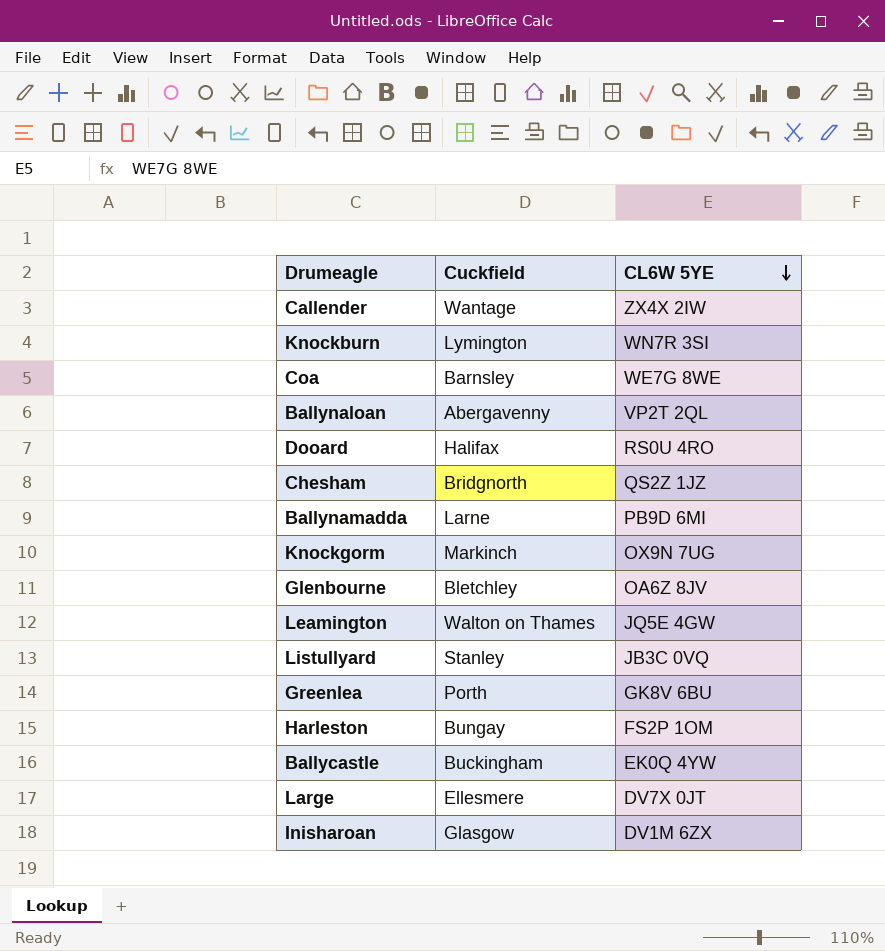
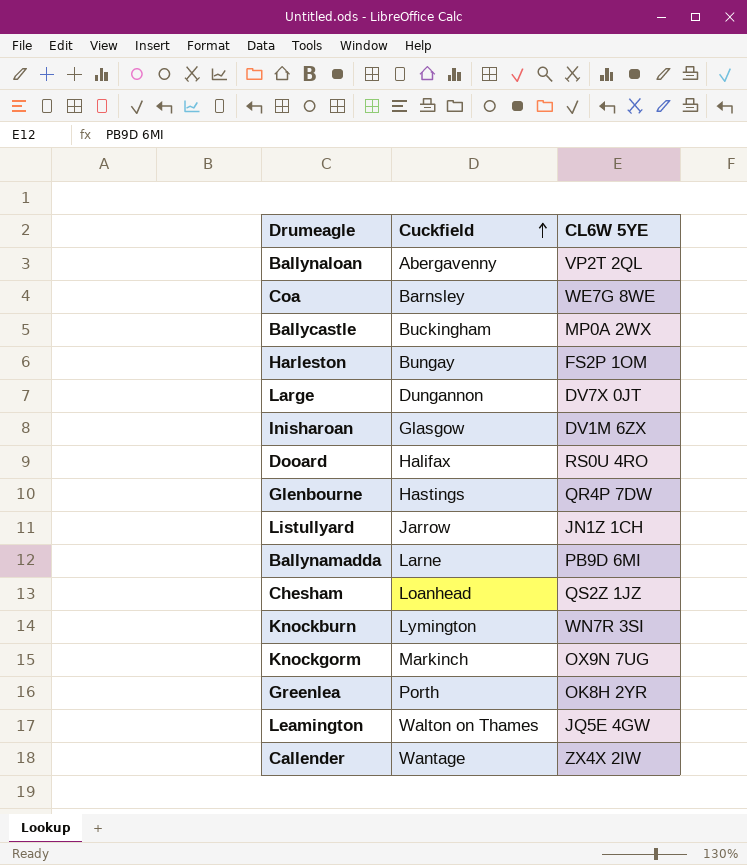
row order: CL6W 5YE descending -> Cuckfield ascending
Ballycastle | CL6W 5YE: EK0Q 4YW -> MP0A 2WX
Large | Cuckfield: Ellesmere -> Dungannon
Glenbourne | Cuckfield: Bletchley -> Hastings
Glenbourne | CL6W 5YE: OA6Z 8JV -> QR4P 7DW
Listullyard | Cuckfield: Stanley -> Jarrow
Listullyard | CL6W 5YE: JB3C 0VQ -> JN1Z 1CH
Chesham | Cuckfield: Bridgnorth -> Loanhead
Greenlea | CL6W 5YE: GK8V 6BU -> OK8H 2YR

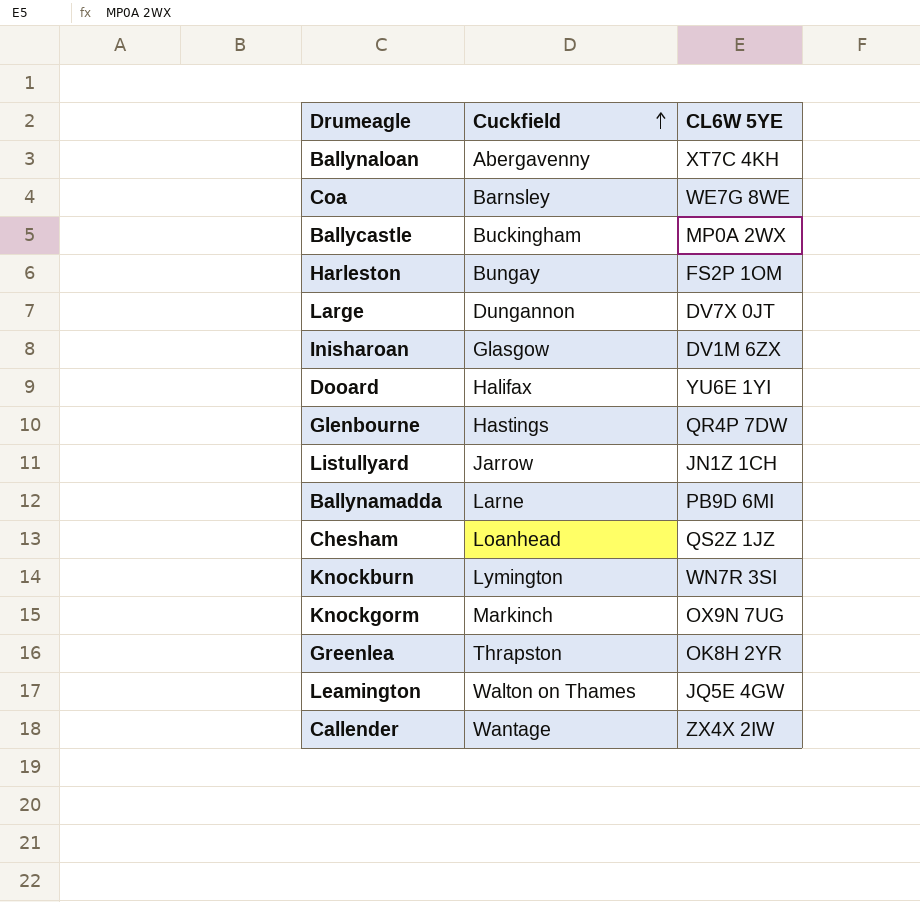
Ballynaloan | CL6W 5YE: VP2T 2QL -> XT7C 4KH
Dooard | CL6W 5YE: RS0U 4RO -> YU6E 1YI
Greenlea | Cuckfield: Porth -> Thrapston

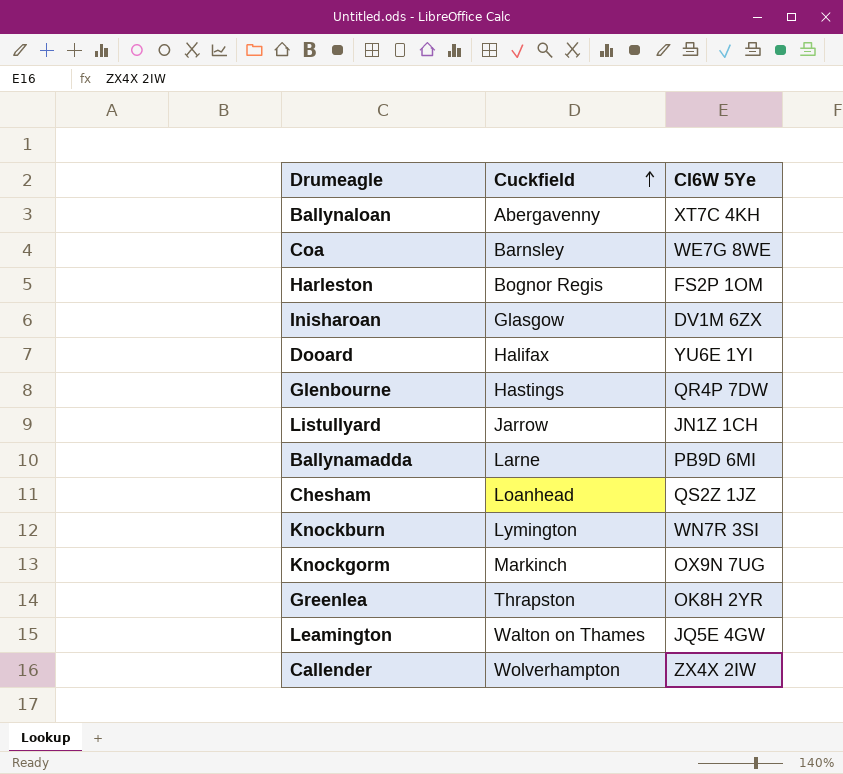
column name: CL6W 5YE -> Cl6W 5Ye
row Ballycastle: Buckingham | MP0A 2WX -> none
row Large: Dungannon | DV7X 0JT -> none
Harleston | Cuckfield: Bungay -> Bognor Regis
Callender | Cuckfield: Wantage -> Wolverhampton

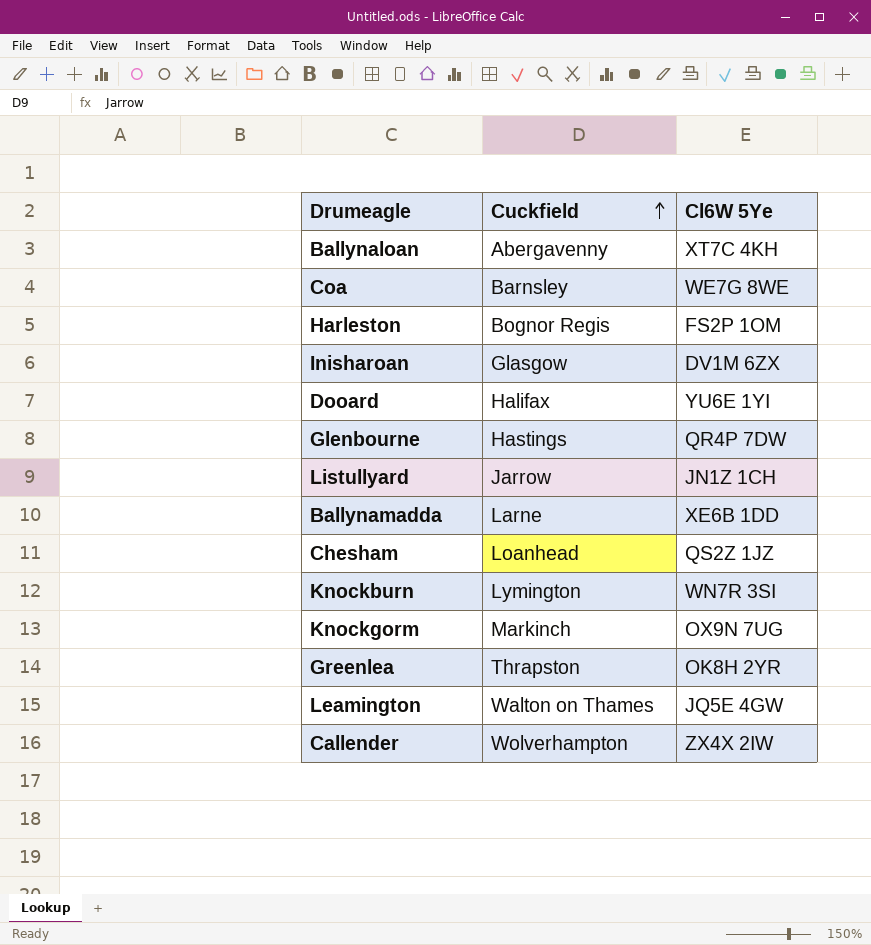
Ballynamadda | Cl6W 5Ye: PB9D 6MI -> XE6B 1DD

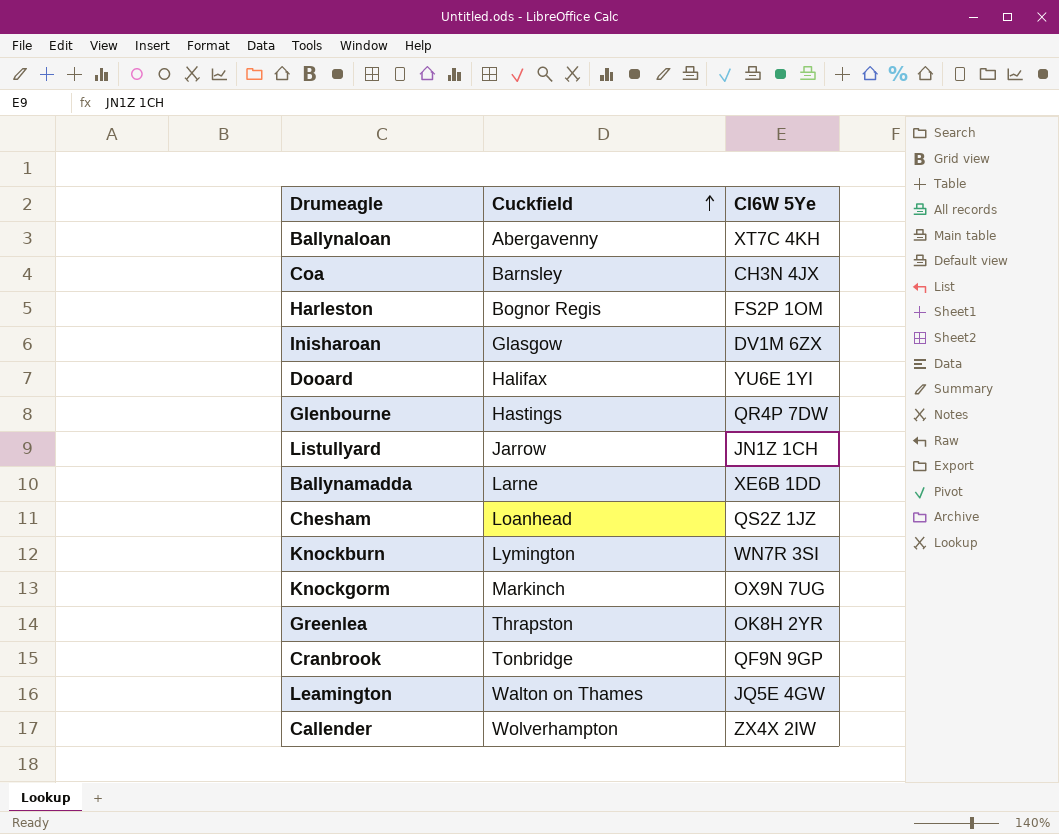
Coa | Cl6W 5Ye: WE7G 8WE -> CH3N 4JX
row Cranbrook: none -> Tonbridge | QF9N 9GP

